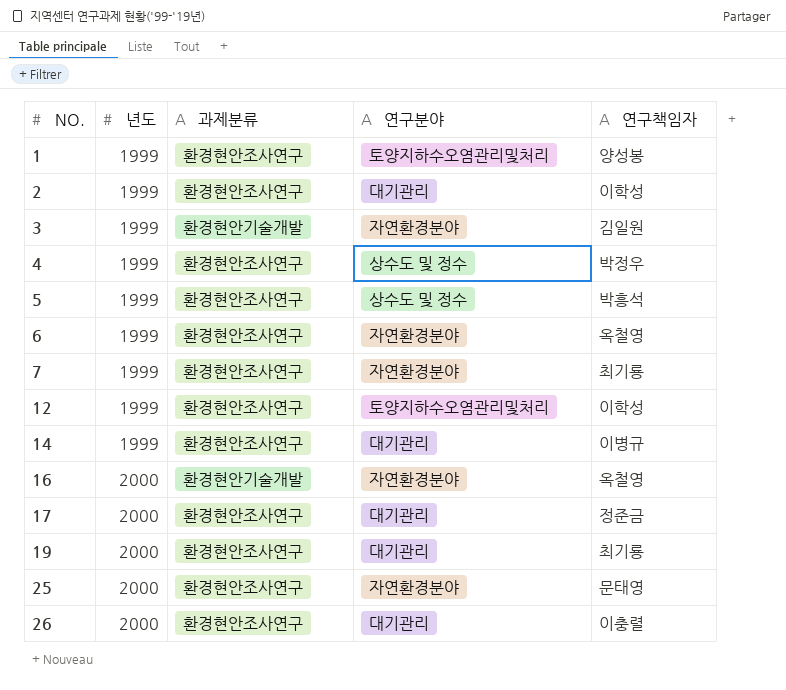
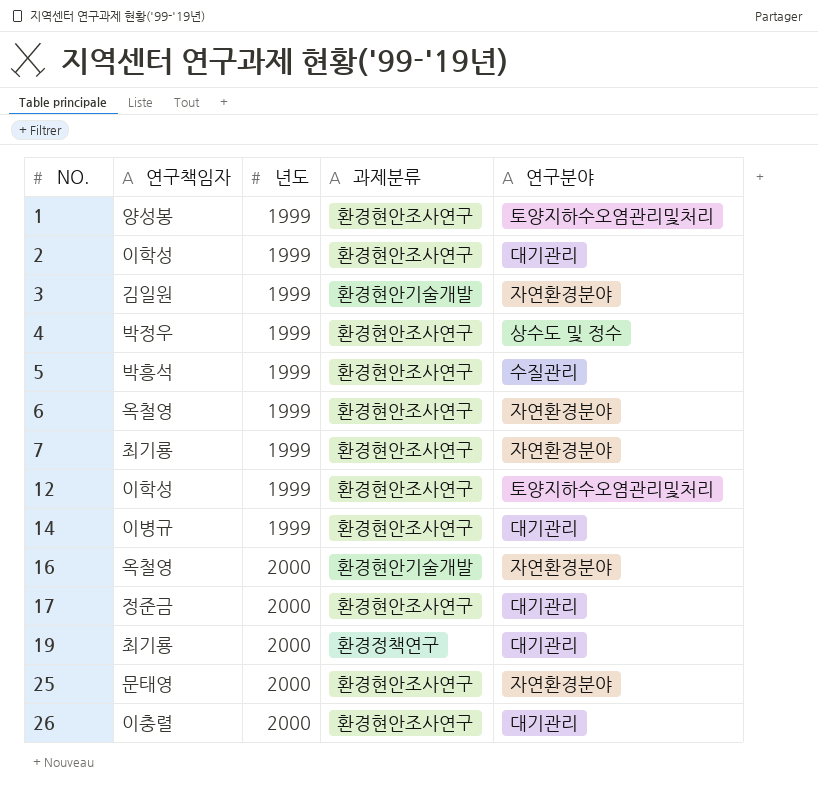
column 연구책임자 | position: 5 -> 2
5 | 연구분야: 상수도 및 정수 -> 수질관리
19 | 과제분류: 환경현안조사연구 -> 환경정책연구

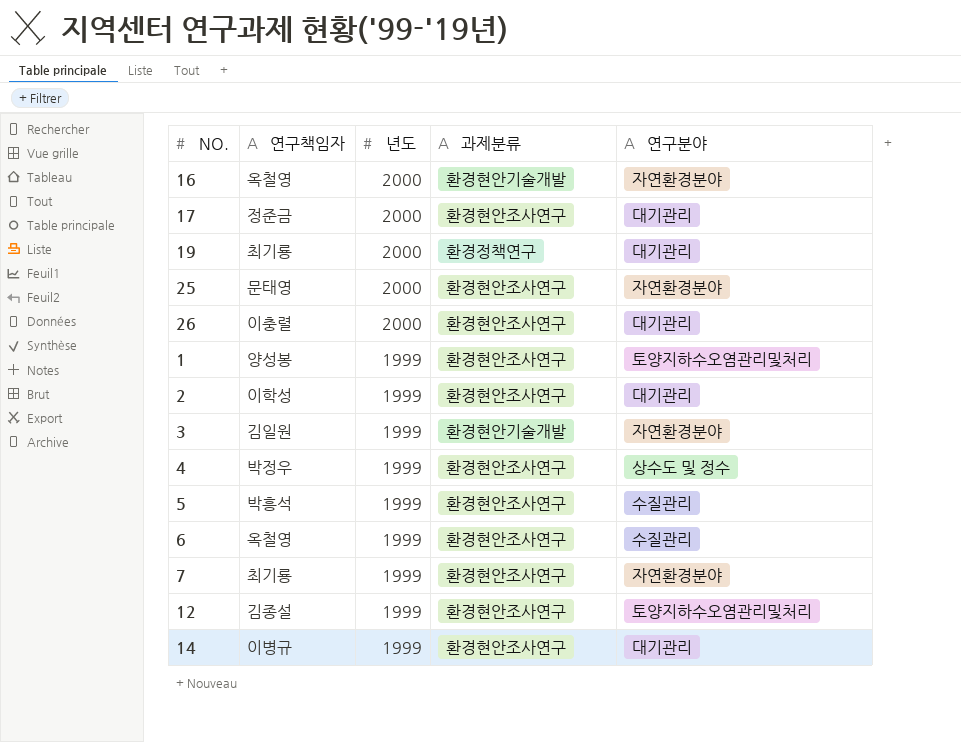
row order: NO. ascending -> 년도 descending
6 | 연구분야: 자연환경분야 -> 수질관리
12 | 연구책임자: 이학성 -> 김종설

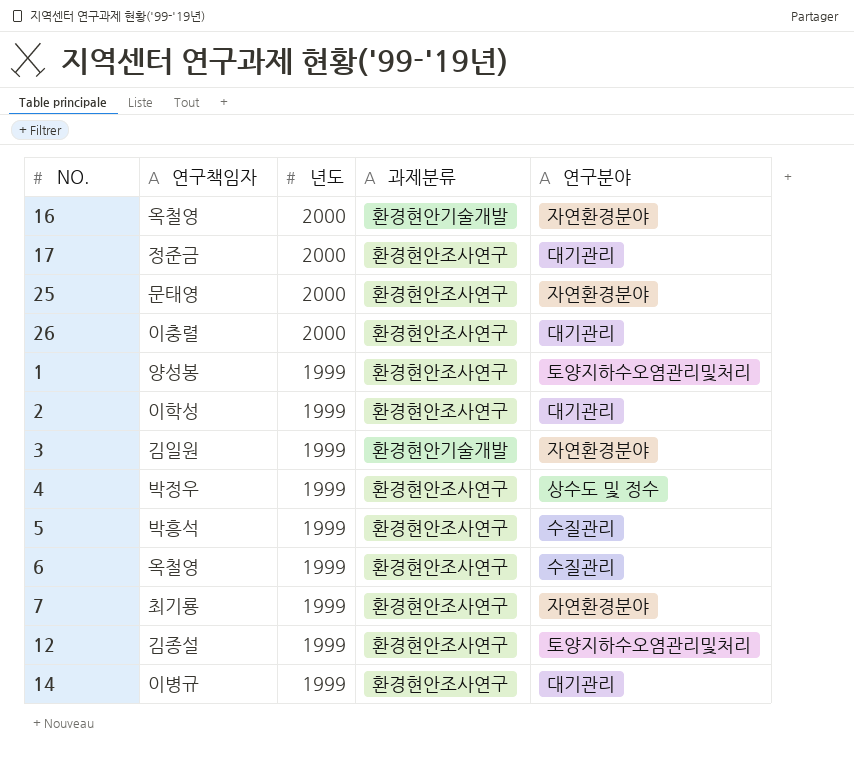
row 19: 최기룡 | 2000 | 환경정책연구 | 대기관리 -> none

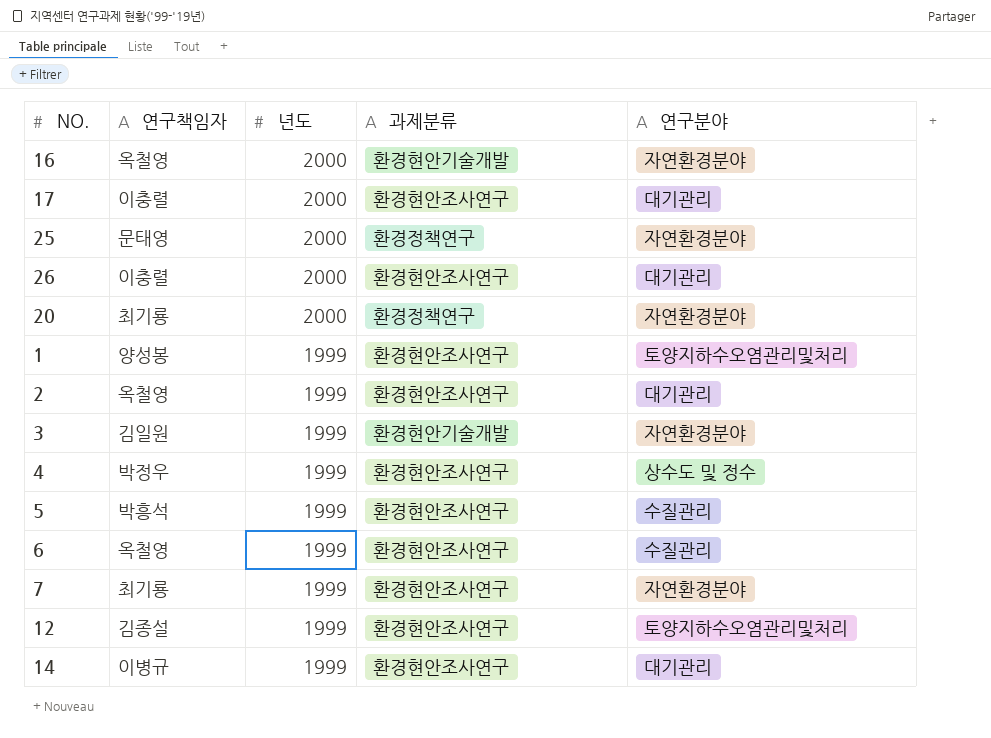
17 | 연구책임자: 정준금 -> 이충렬
25 | 과제분류: 환경현안조사연구 -> 환경정책연구
row 20: none -> 최기룡 | 2000 | 환경정책연구 | 자연환경분야
2 | 연구책임자: 이학성 -> 옥철영

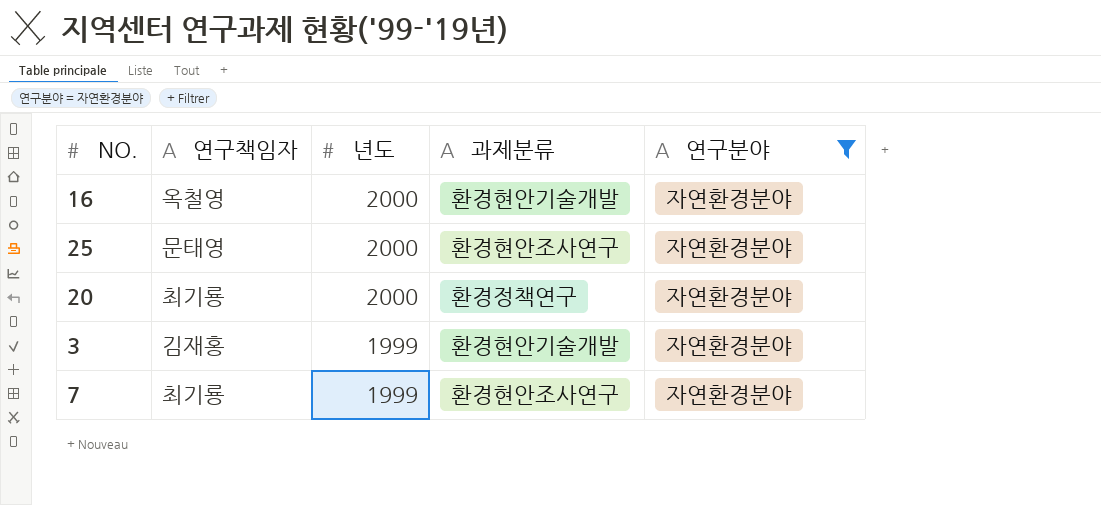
filter: none -> 연구분야 = 자연환경분야
25 | 과제분류: 환경정책연구 -> 환경현안조사연구
3 | 연구책임자: 김일원 -> 김재홍

